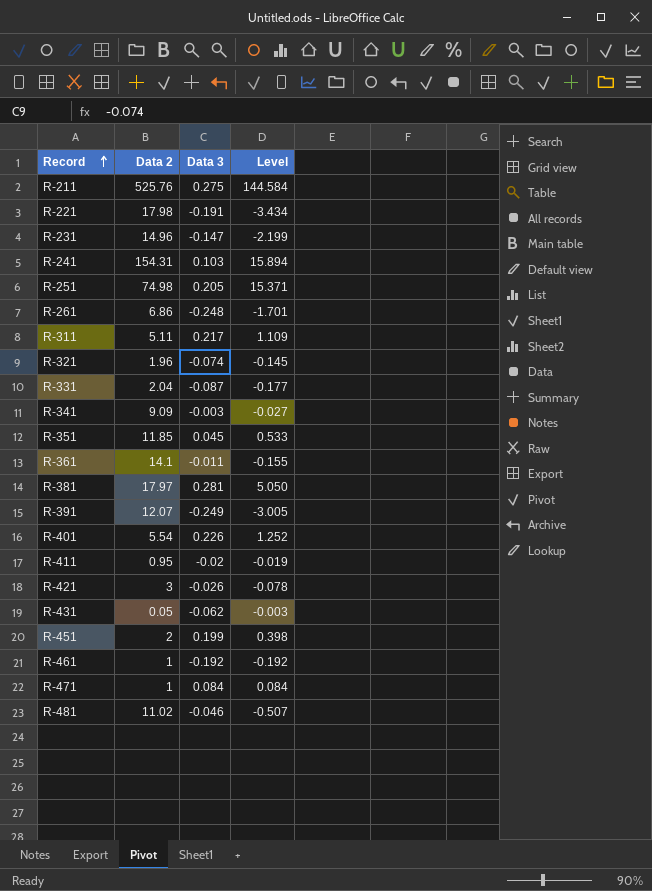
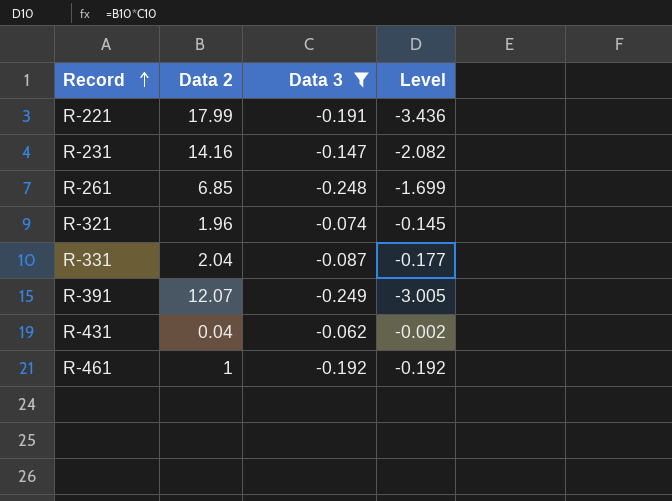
filter: none -> Data 3 <= -0.062
R-221 | Data 2: 17.98 -> 17.99
R-221 | Level: -3.434 -> -3.436
R-231 | Data 2: 14.96 -> 14.16
R-231 | Level: -2.199 -> -2.082
R-261 | Data 2: 6.86 -> 6.85
R-261 | Level: -1.701 -> -1.699
R-431 | Data 2: 0.05 -> 0.04
R-431 | Level: -0.003 -> -0.002

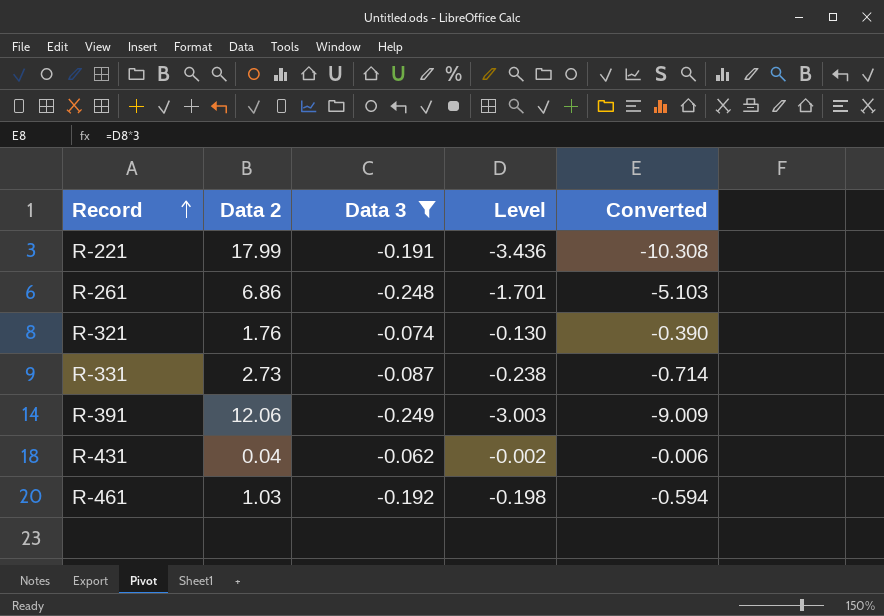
column Converted | formula: none -> [Level] * 3
row R-231: 14.16 | -0.147 | -2.082 -> none
R-261 | Data 2: 6.85 -> 6.86
R-261 | Level: -1.699 -> -1.701
R-321 | Data 2: 1.96 -> 1.76
R-321 | Level: -0.145 -> -0.130
R-331 | Data 2: 2.04 -> 2.73
R-331 | Level: -0.177 -> -0.238
R-391 | Data 2: 12.07 -> 12.06
R-391 | Level: -3.005 -> -3.003
R-461 | Data 2: 1 -> 1.03
R-461 | Level: -0.192 -> -0.198

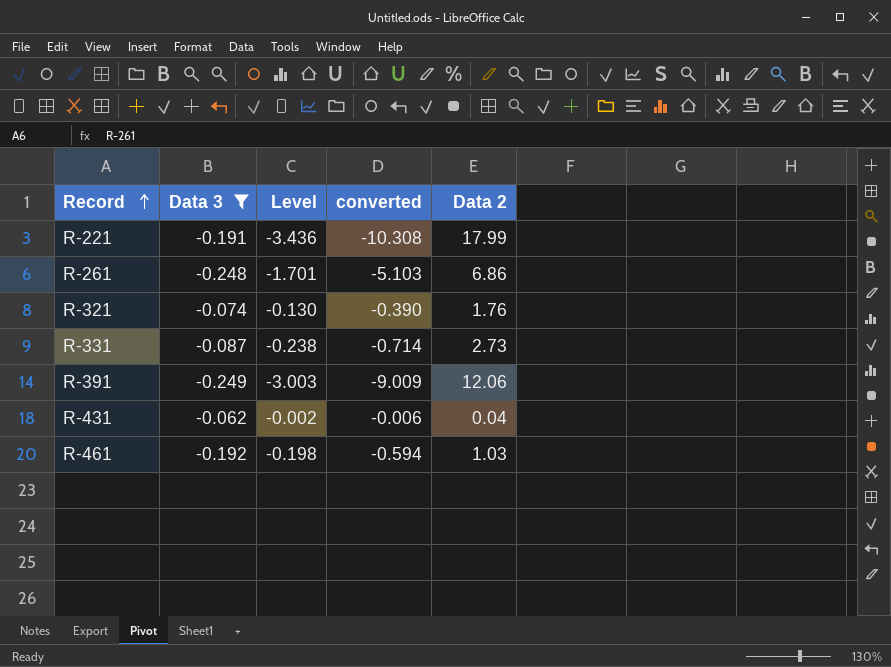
column name: Converted -> converted
column Data 2 | position: 2 -> 5

